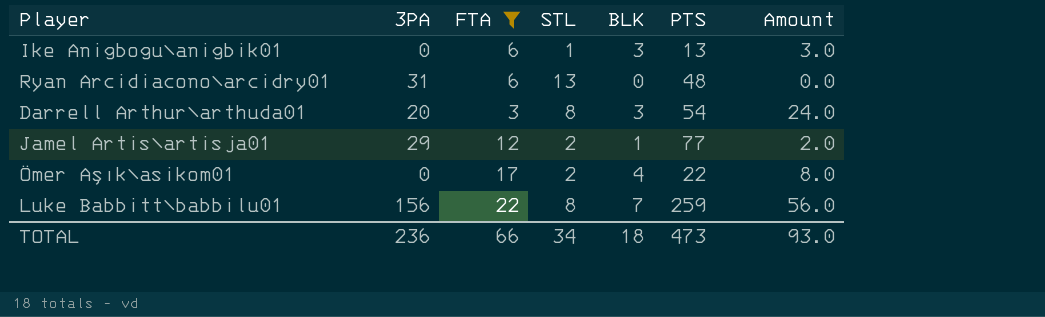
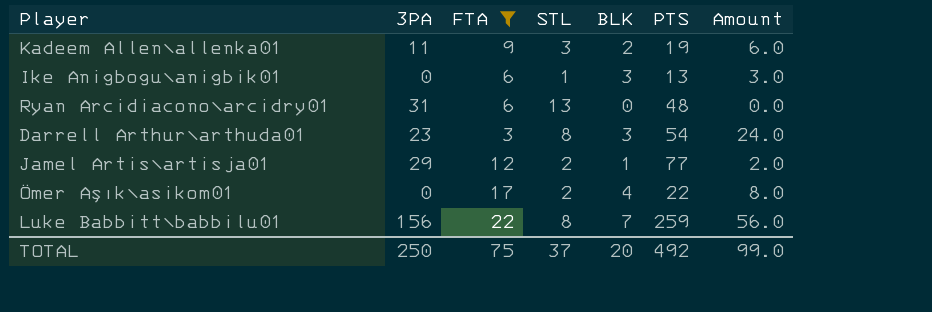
row Kadeem Allen\allenka01: none -> 11 | 9 | 3 | 2 | 19 | 6.0
Darrell Arthur\arthuda01 | 3PA: 20 -> 23
TOTAL | 3PA: 236 -> 250
TOTAL | FTA: 66 -> 75
TOTAL | STL: 34 -> 37
TOTAL | BLK: 18 -> 20
TOTAL | PTS: 473 -> 492
TOTAL | Amount: 93.0 -> 99.0

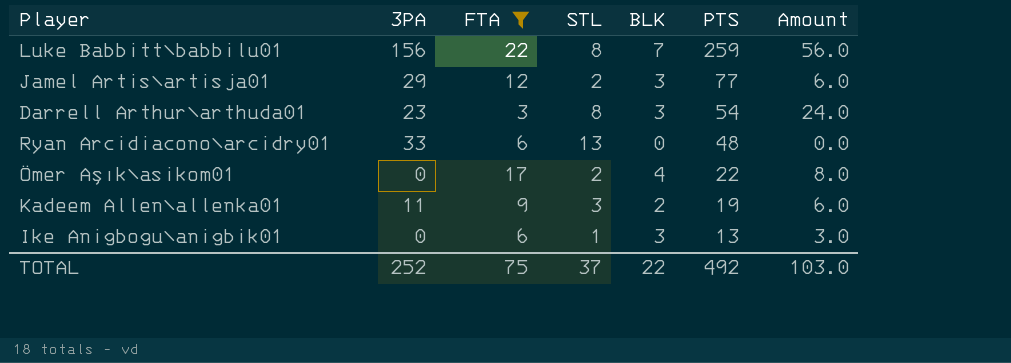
row order: none -> PTS descending
Jamel Artis\artisja01 | BLK: 1 -> 3
Jamel Artis\artisja01 | Amount: 2.0 -> 6.0
Ryan Arcidiacono\arcidry01 | 3PA: 31 -> 33
TOTAL | 3PA: 250 -> 252
TOTAL | BLK: 20 -> 22
TOTAL | Amount: 99.0 -> 103.0

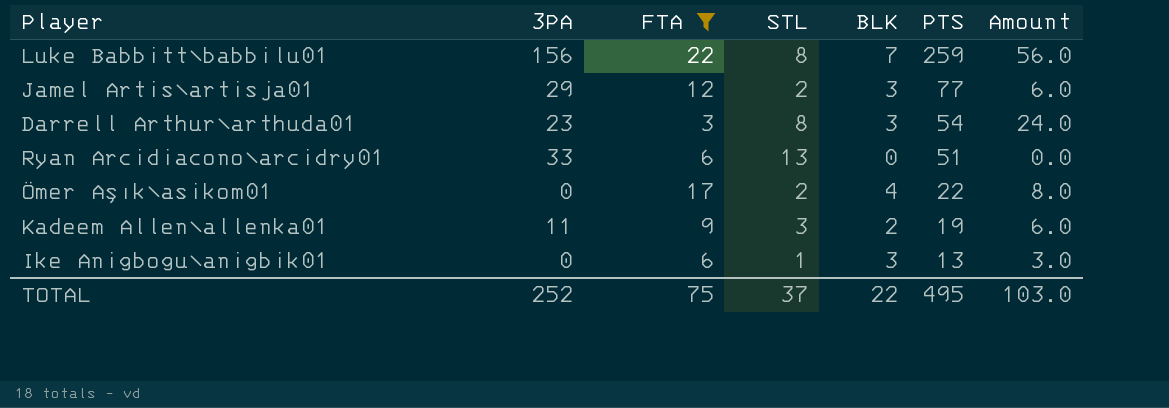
Ryan Arcidiacono\arcidry01 | PTS: 48 -> 51
TOTAL | PTS: 492 -> 495

